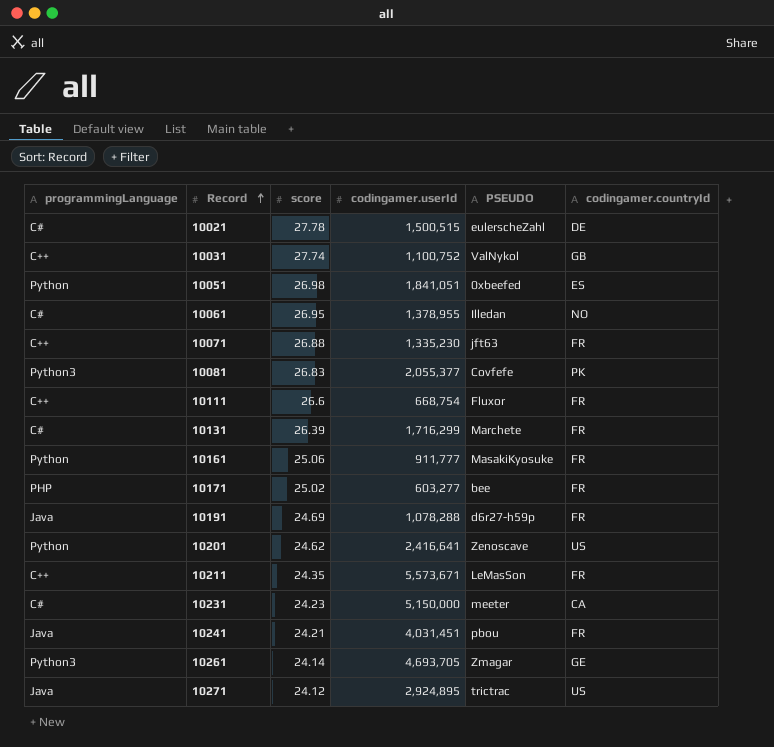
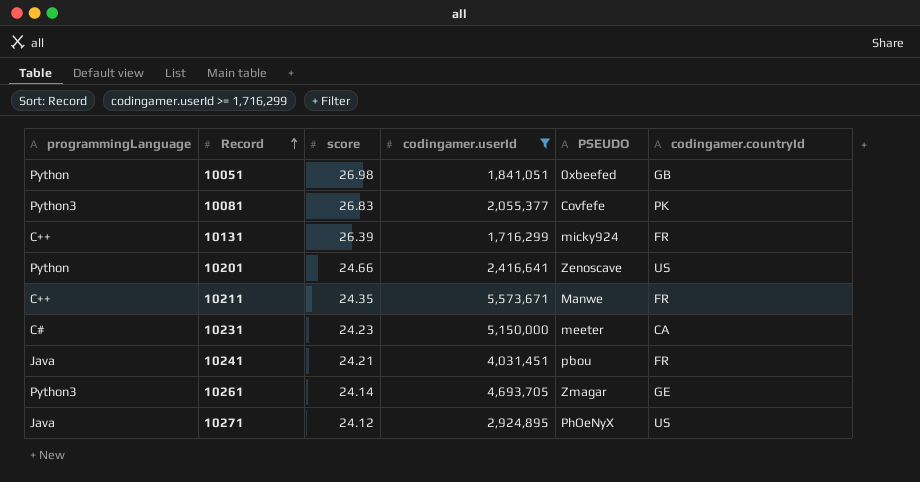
filter: none -> codingamer.userId >= 1,716,299
10051 | codingamer.countryId: ES -> GB
10131 | programmingLanguage: C# -> C++
10131 | PSEUDO: Marchete -> micky924
10201 | score: 24.62 -> 24.66
10211 | PSEUDO: LeMasSon -> Manwe
10271 | PSEUDO: trictrac -> PhOeNyX

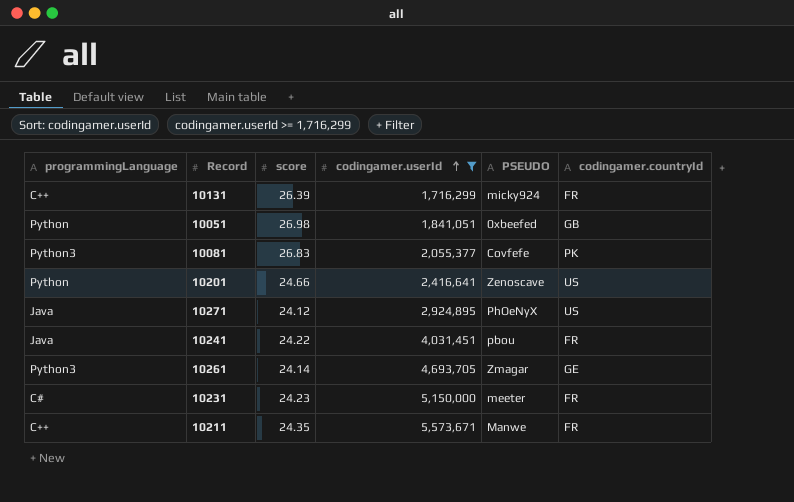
row order: Record ascending -> codingamer.userId ascending
10241 | score: 24.21 -> 24.22
10231 | codingamer.countryId: CA -> FR

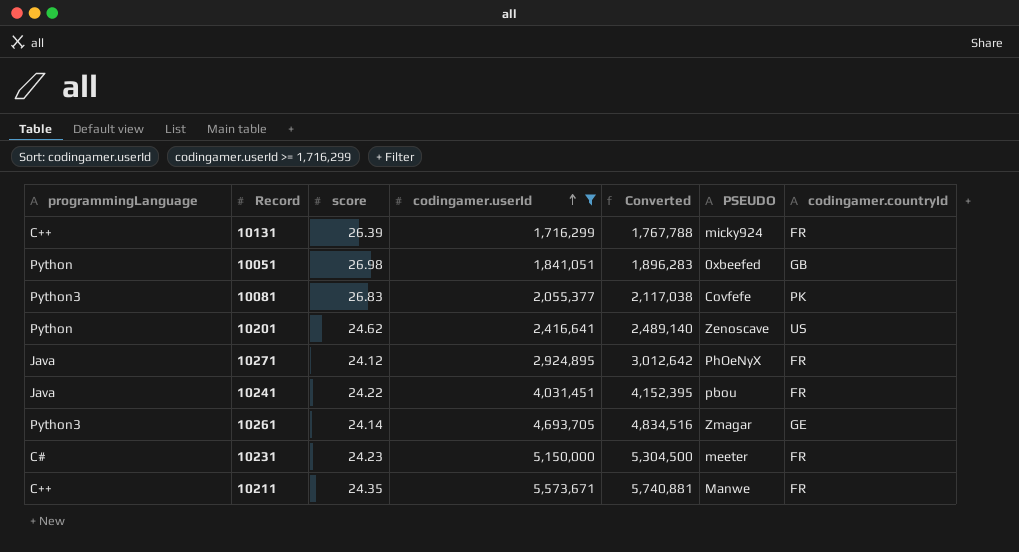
column Converted | formula: none -> [codingamer.userId] * 1.03
10201 | score: 24.66 -> 24.62
10271 | codingamer.countryId: US -> FR

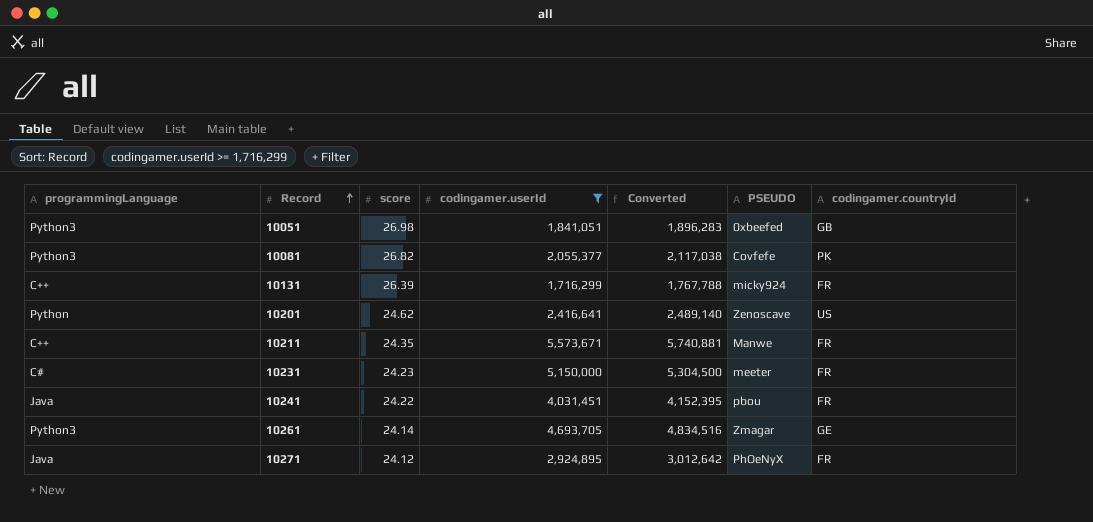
row order: codingamer.userId ascending -> Record ascending
10051 | programmingLanguage: Python -> Python3
10081 | score: 26.83 -> 26.82

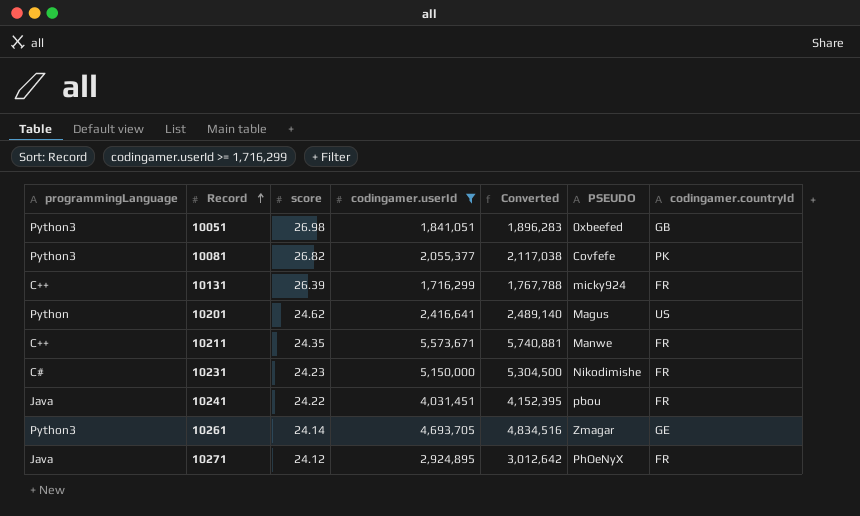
10201 | PSEUDO: Zenoscave -> Magus
10231 | PSEUDO: meeter -> Nikodimishe

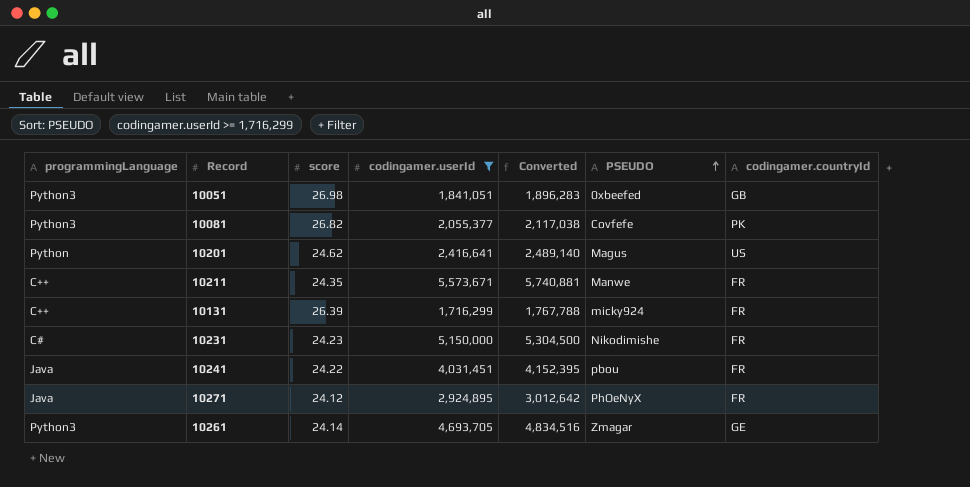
row order: Record ascending -> PSEUDO ascending

